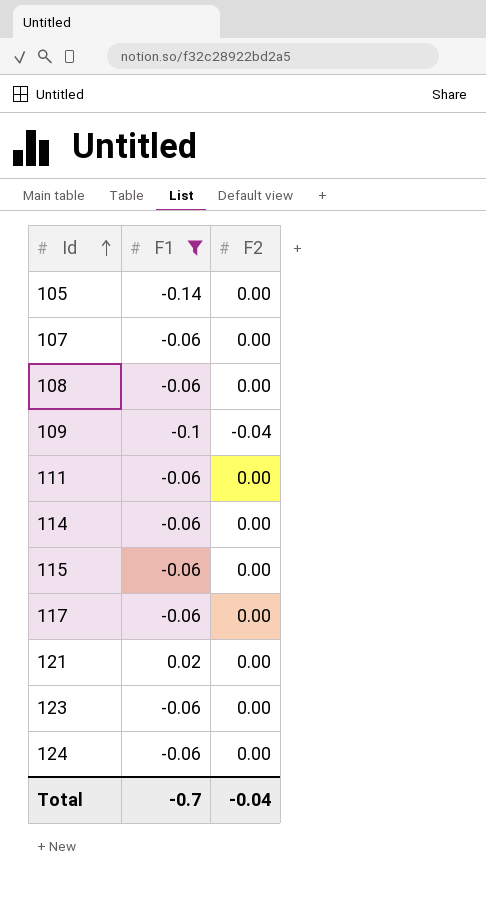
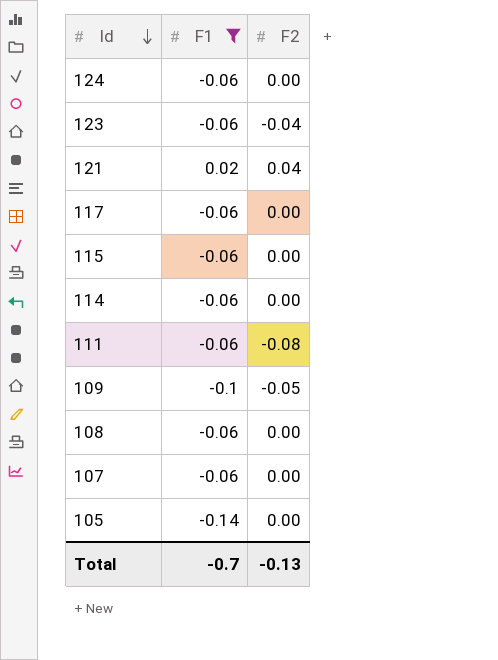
row order: Id ascending -> Id descending
123 | F2: 0.00 -> -0.04
121 | F2: 0.00 -> 0.04
111 | F2: 0.00 -> -0.08
109 | F2: -0.04 -> -0.05
Total | F2: -0.04 -> -0.13

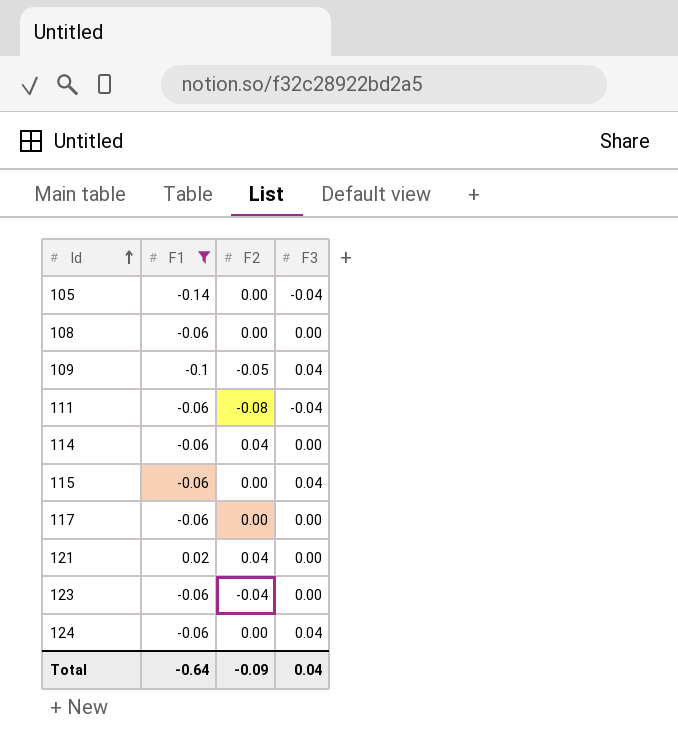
row order: Id descending -> Id ascending
column F3 | position: none -> 4
row 107: -0.06 | 0.00 -> none
114 | F2: 0.00 -> 0.04
Total | F1: -0.7 -> -0.64
Total | F2: -0.13 -> -0.09

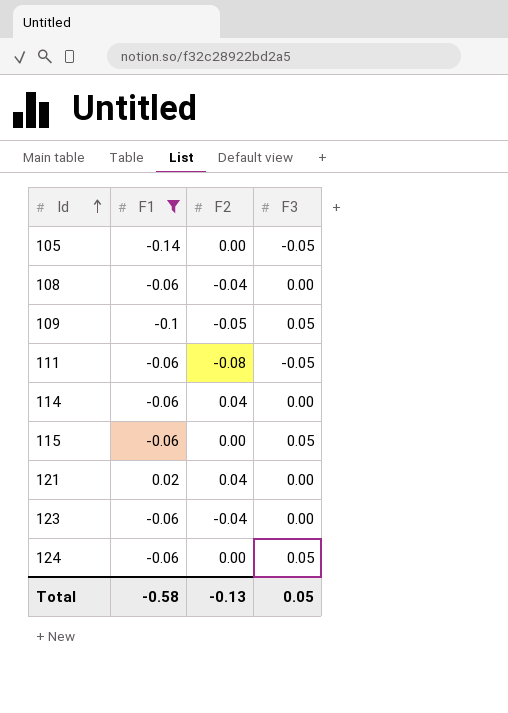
row 117: -0.06 | 0.00 | 0.00 -> none
105 | F3: -0.04 -> -0.05
108 | F2: 0.00 -> -0.04
109 | F3: 0.04 -> 0.05
111 | F3: -0.04 -> -0.05
115 | F3: 0.04 -> 0.05
124 | F3: 0.04 -> 0.05
Total | F1: -0.64 -> -0.58
Total | F2: -0.09 -> -0.13
Total | F3: 0.04 -> 0.05

